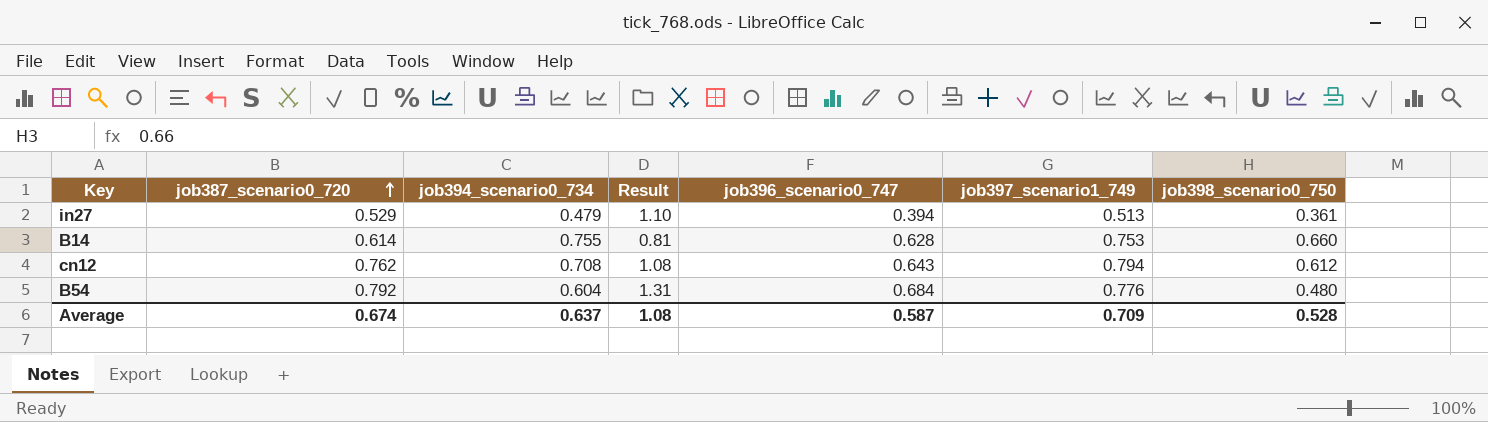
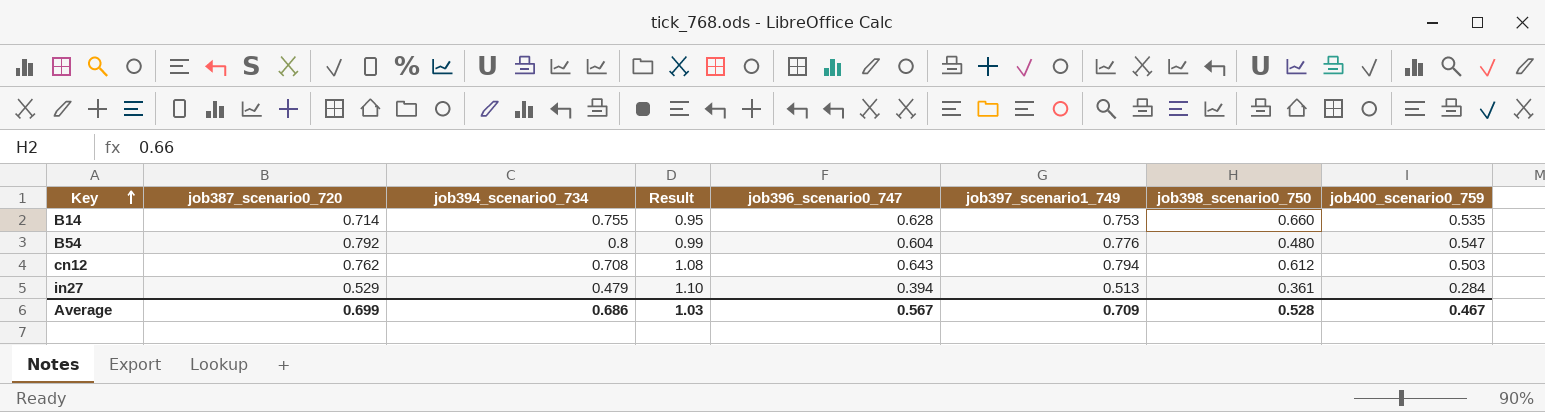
row order: job387_scenario0_720 ascending -> Key ascending
column job400_scenario0_759 | position: none -> 8
B14 | job387_scenario0_720: 0.614 -> 0.714
B14 | Result: 0.81 -> 0.95
B54 | job394_scenario0_734: 0.604 -> 0.8
B54 | Result: 1.31 -> 0.99
B54 | job396_scenario0_747: 0.684 -> 0.604
Average | job387_scenario0_720: 0.674 -> 0.699
Average | job394_scenario0_734: 0.637 -> 0.686
Average | Result: 1.08 -> 1.03
Average | job396_scenario0_747: 0.587 -> 0.567

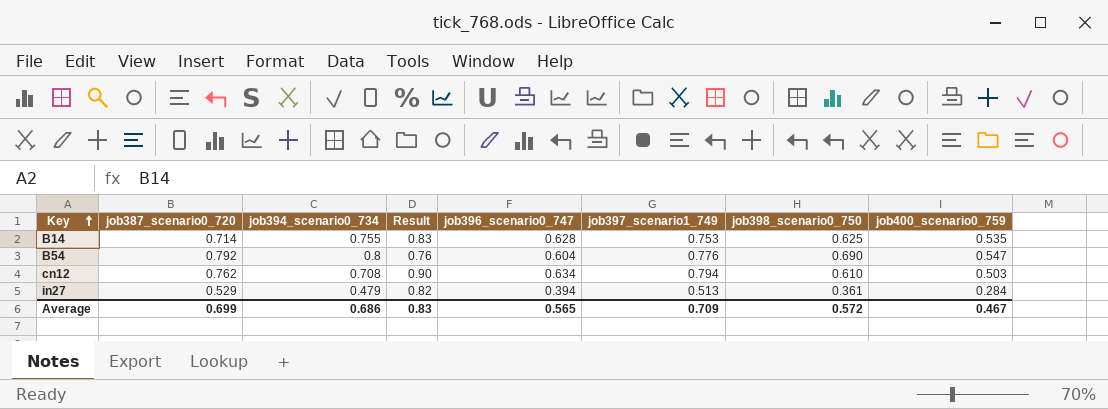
column Result | formula: [job387_scenario0_720] / [job394_scenario0_734] -> [job396_scenario0_747] / [job394_scenario0_734]
B14 | job398_scenario0_750: 0.660 -> 0.625
B54 | job398_scenario0_750: 0.480 -> 0.690
cn12 | job396_scenario0_747: 0.643 -> 0.634
cn12 | job398_scenario0_750: 0.612 -> 0.610
Average | Result: 1.03 -> 0.83
Average | job396_scenario0_747: 0.567 -> 0.565
Average | job398_scenario0_750: 0.528 -> 0.572

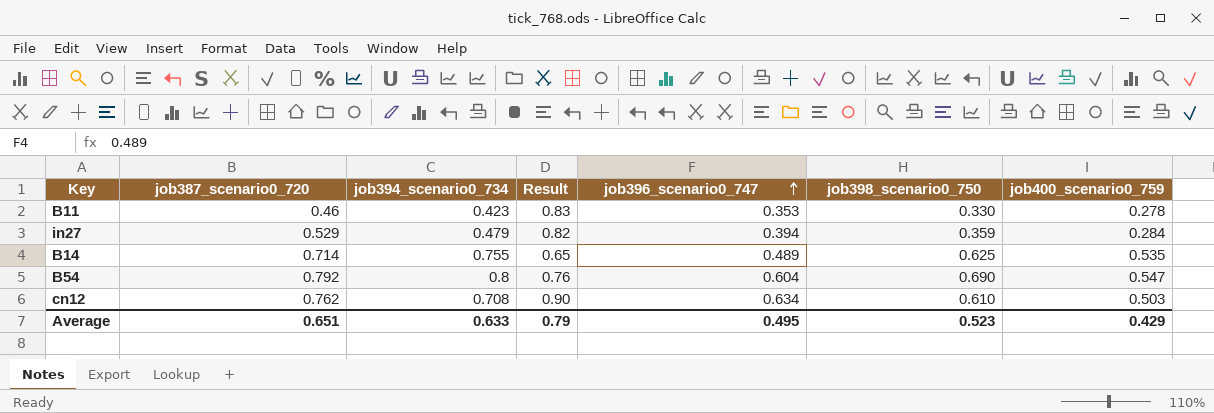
row order: Key ascending -> job396_scenario0_747 ascending
column job397_scenario1_749 | position: 6 -> none
row B11: none -> 0.46 | 0.423 | 0.83 | 0.353 | 0.330 | 0.278
in27 | job398_scenario0_750: 0.361 -> 0.359
B14 | Result: 0.83 -> 0.65
B14 | job396_scenario0_747: 0.628 -> 0.489
Average | job387_scenario0_720: 0.699 -> 0.651
Average | job394_scenario0_734: 0.686 -> 0.633
Average | Result: 0.83 -> 0.79
Average | job396_scenario0_747: 0.565 -> 0.495
Average | job398_scenario0_750: 0.572 -> 0.523
Average | job400_scenario0_759: 0.467 -> 0.429

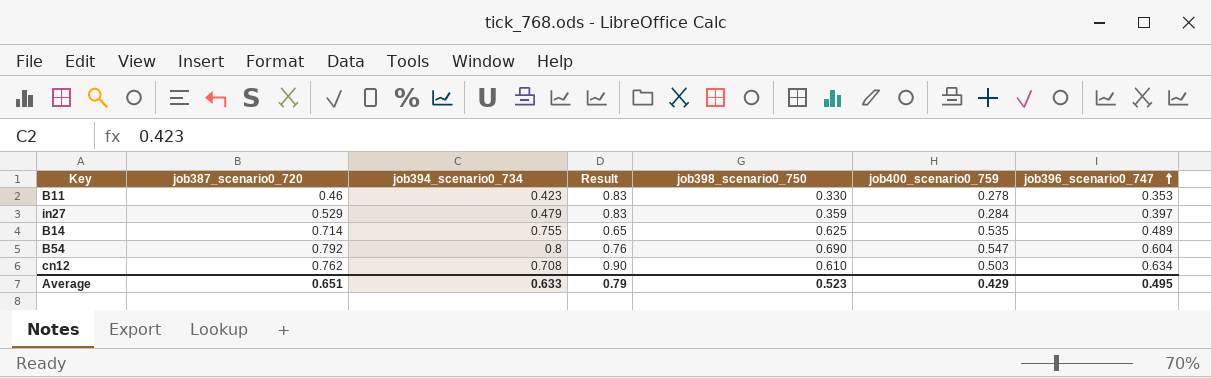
column job396_scenario0_747 | position: 5 -> 7
in27 | Result: 0.82 -> 0.83
in27 | job396_scenario0_747: 0.394 -> 0.397

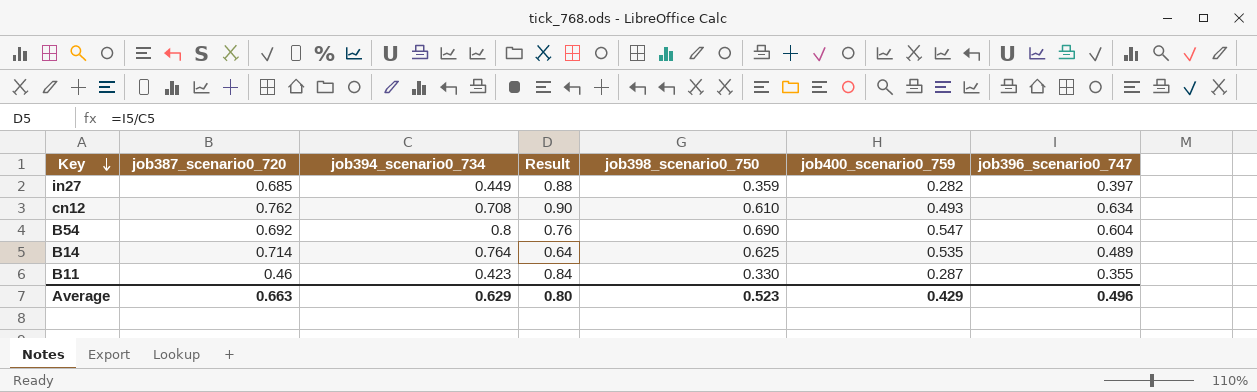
row order: job396_scenario0_747 ascending -> Key descending
in27 | job387_scenario0_720: 0.529 -> 0.685
in27 | job394_scenario0_734: 0.479 -> 0.449
in27 | Result: 0.83 -> 0.88
in27 | job400_scenario0_759: 0.284 -> 0.282
cn12 | job400_scenario0_759: 0.503 -> 0.493
B54 | job387_scenario0_720: 0.792 -> 0.692
B14 | job394_scenario0_734: 0.755 -> 0.764
B14 | Result: 0.65 -> 0.64
B11 | Result: 0.83 -> 0.84
B11 | job400_scenario0_759: 0.278 -> 0.287
B11 | job396_scenario0_747: 0.353 -> 0.355
Average | job387_scenario0_720: 0.651 -> 0.663
Average | job394_scenario0_734: 0.633 -> 0.629
Average | Result: 0.79 -> 0.80
Average | job396_scenario0_747: 0.495 -> 0.496

